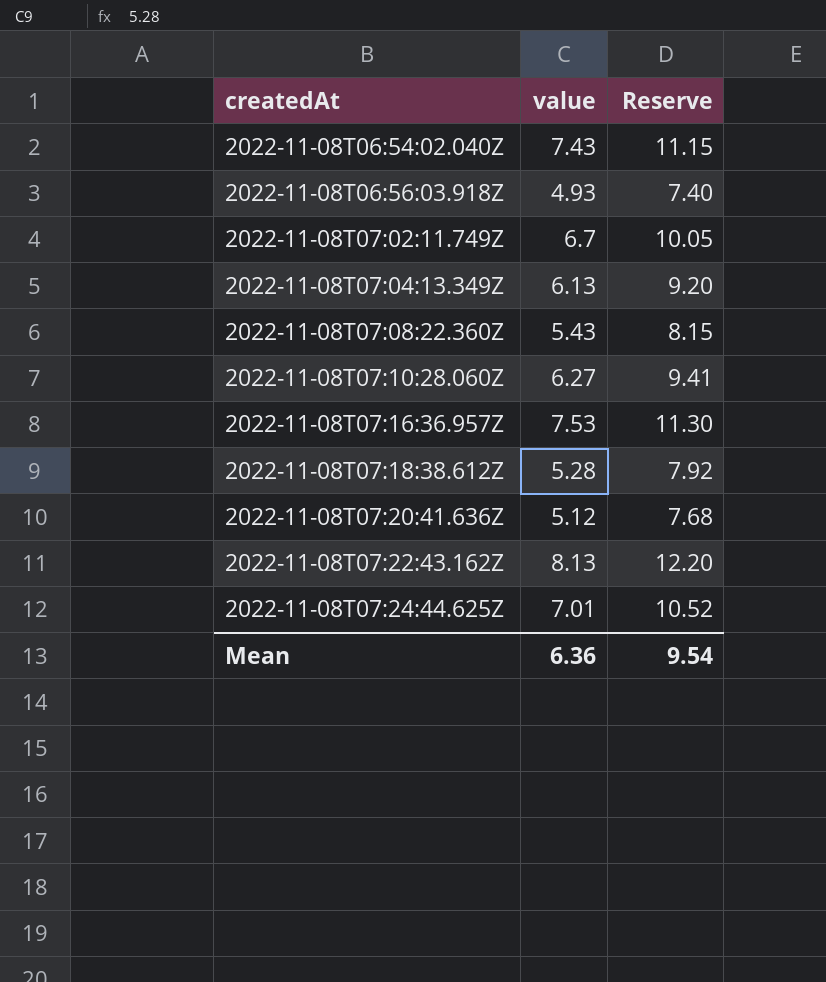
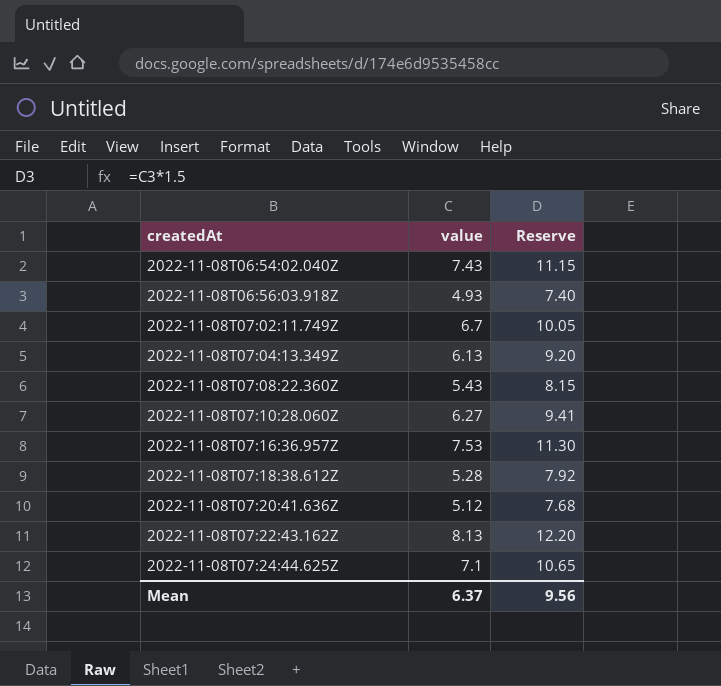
2022-11-08T07:24:44.625Z | value: 7.01 -> 7.1
2022-11-08T07:24:44.625Z | Reserve: 10.52 -> 10.65
Mean | value: 6.36 -> 6.37
Mean | Reserve: 9.54 -> 9.56

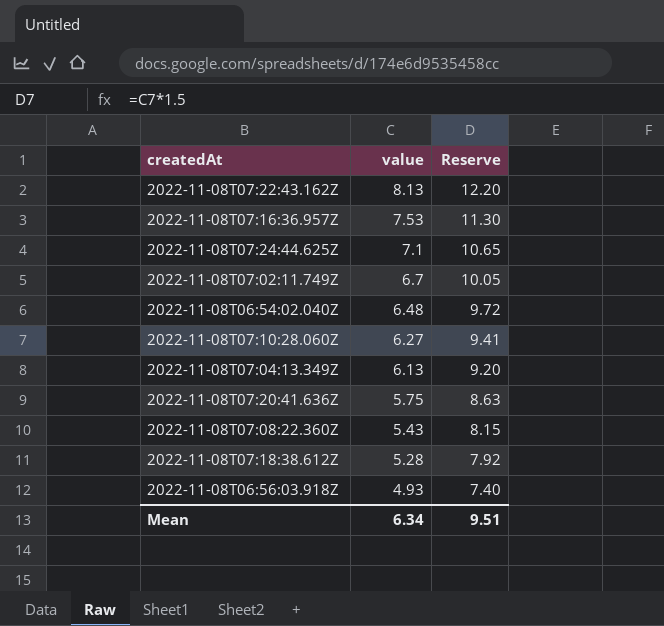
row order: createdAt ascending -> value descending
2022-11-08T06:54:02.040Z | value: 7.43 -> 6.48
2022-11-08T06:54:02.040Z | Reserve: 11.15 -> 9.72
2022-11-08T07:20:41.636Z | value: 5.12 -> 5.75
2022-11-08T07:20:41.636Z | Reserve: 7.68 -> 8.63
Mean | value: 6.37 -> 6.34
Mean | Reserve: 9.56 -> 9.51

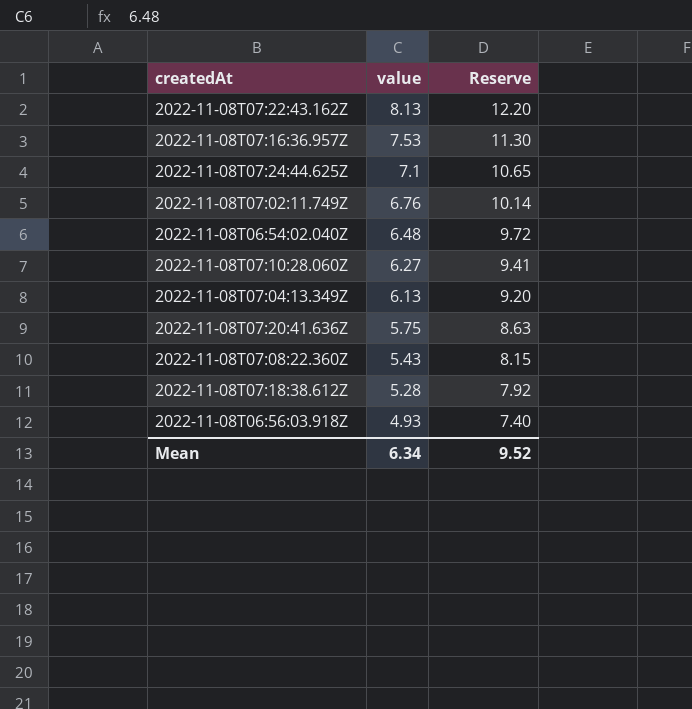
2022-11-08T07:02:11.749Z | value: 6.7 -> 6.76
2022-11-08T07:02:11.749Z | Reserve: 10.05 -> 10.14
Mean | Reserve: 9.51 -> 9.52

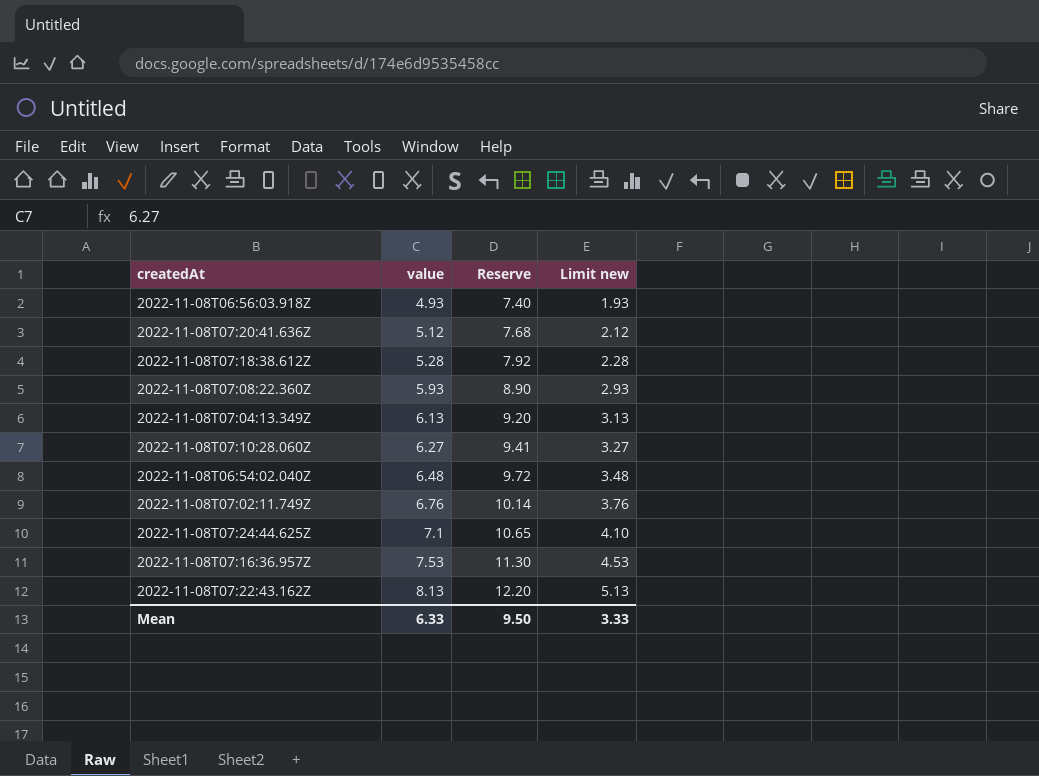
row order: value descending -> value ascending
column Limit new | formula: none -> [value] - 3
2022-11-08T07:20:41.636Z | value: 5.75 -> 5.12
2022-11-08T07:20:41.636Z | Reserve: 8.63 -> 7.68
2022-11-08T07:08:22.360Z | value: 5.43 -> 5.93
2022-11-08T07:08:22.360Z | Reserve: 8.15 -> 8.90
Mean | value: 6.34 -> 6.33
Mean | Reserve: 9.52 -> 9.50

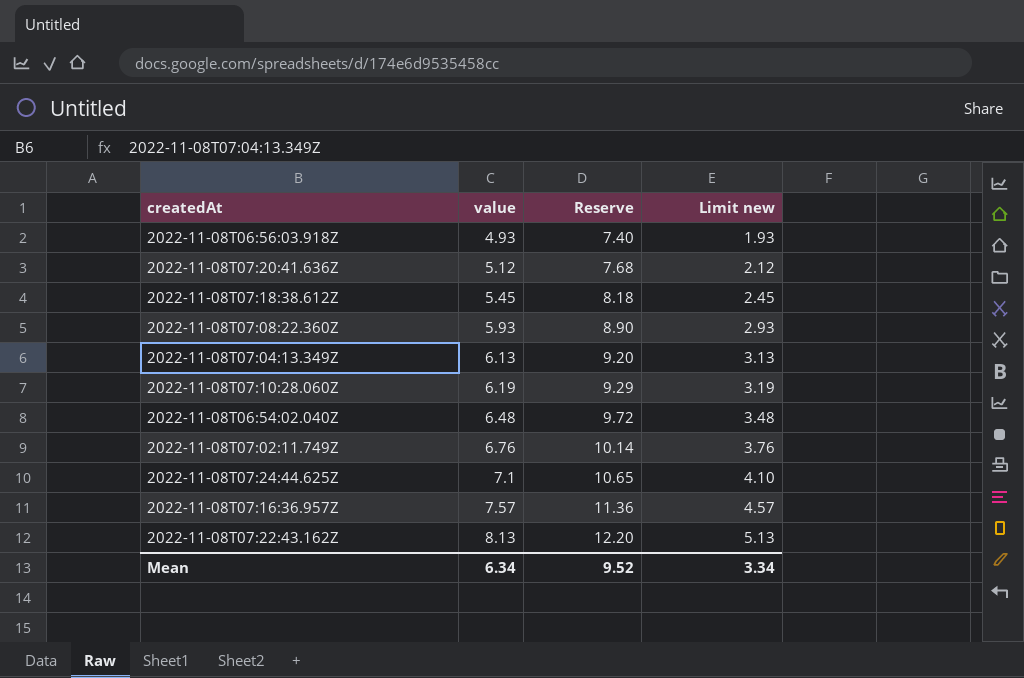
2022-11-08T07:18:38.612Z | value: 5.28 -> 5.45
2022-11-08T07:18:38.612Z | Reserve: 7.92 -> 8.18
2022-11-08T07:18:38.612Z | Limit new: 2.28 -> 2.45
2022-11-08T07:10:28.060Z | value: 6.27 -> 6.19
2022-11-08T07:10:28.060Z | Reserve: 9.41 -> 9.29
2022-11-08T07:10:28.060Z | Limit new: 3.27 -> 3.19
2022-11-08T07:16:36.957Z | value: 7.53 -> 7.57
2022-11-08T07:16:36.957Z | Reserve: 11.30 -> 11.36
2022-11-08T07:16:36.957Z | Limit new: 4.53 -> 4.57
Mean | value: 6.33 -> 6.34
Mean | Reserve: 9.50 -> 9.52
Mean | Limit new: 3.33 -> 3.34

